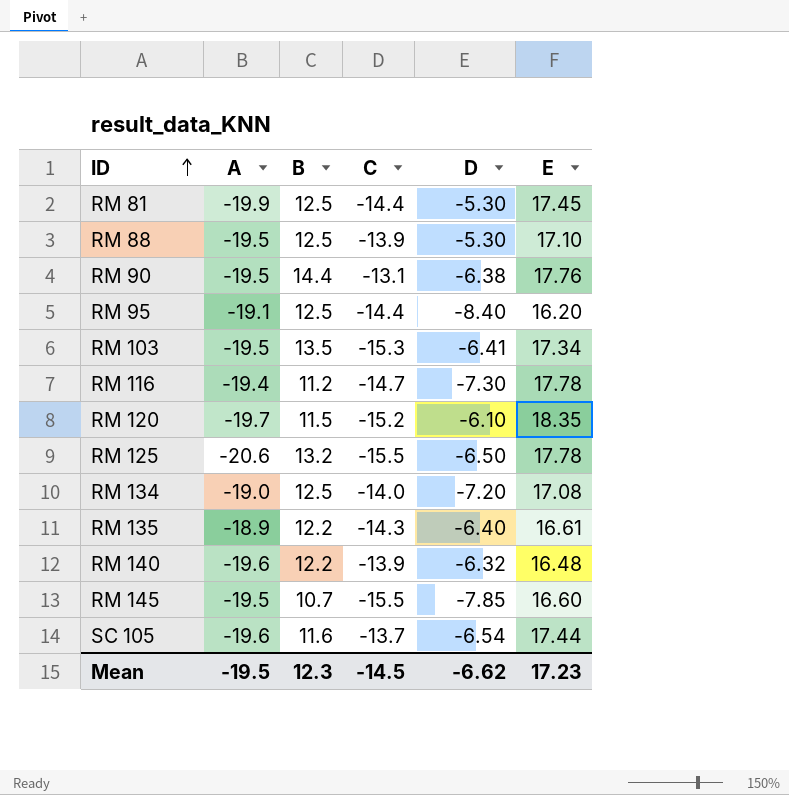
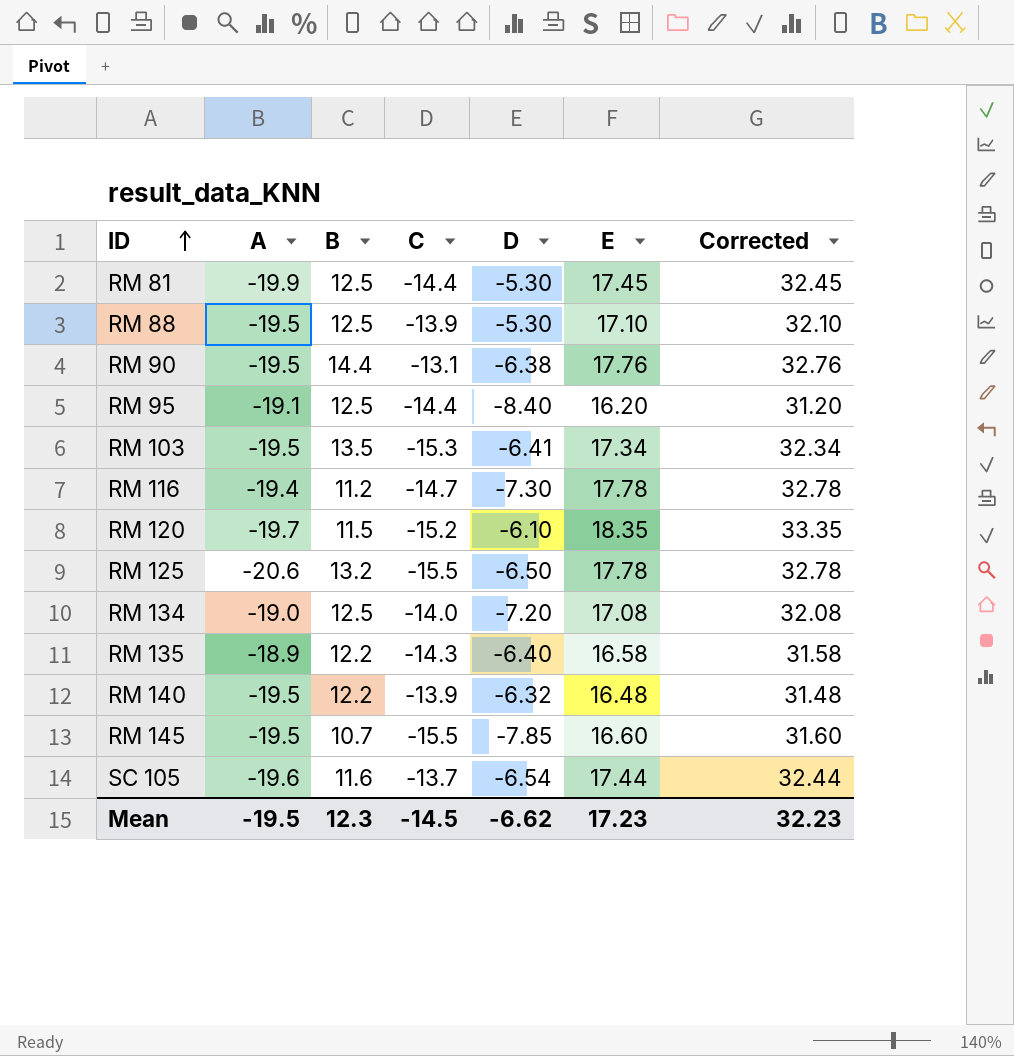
column Corrected | formula: none -> [E] + 15
RM 135 | E: 16.61 -> 16.58
RM 140 | A: -19.6 -> -19.5

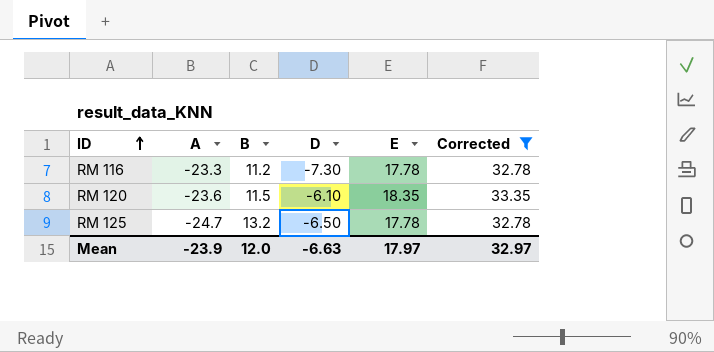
filter: none -> Corrected >= 32.78
column C | position: 4 -> none
RM 116 | A: -19.4 -> -23.3
RM 120 | A: -19.7 -> -23.6
RM 125 | A: -20.6 -> -24.7
Mean | A: -19.5 -> -23.9
Mean | B: 12.3 -> 12.0
Mean | D: -6.62 -> -6.63
Mean | E: 17.23 -> 17.97
Mean | Corrected: 32.23 -> 32.97

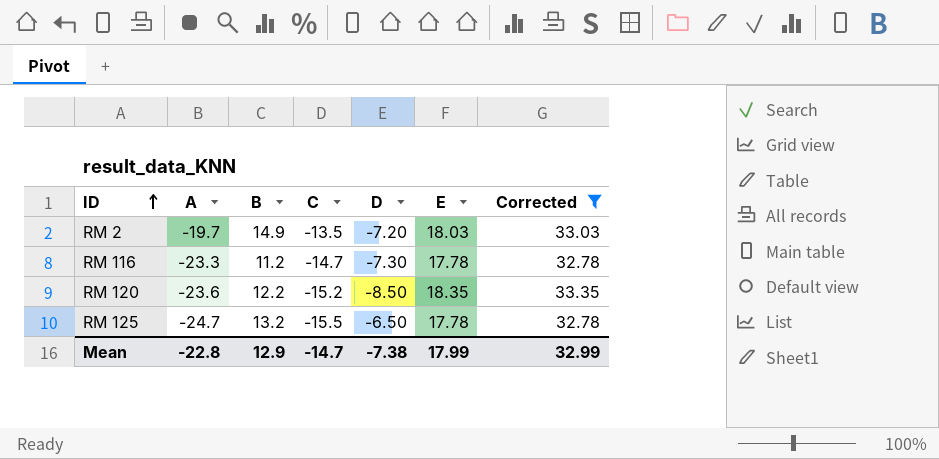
column C | position: none -> 4
row RM 2: none -> -19.7 | 14.9 | -13.5 | -7.20 | 18.03 | 33.03
RM 120 | B: 11.5 -> 12.2
RM 120 | D: -6.10 -> -8.50
Mean | A: -23.9 -> -22.8
Mean | B: 12.0 -> 12.9
Mean | D: -6.63 -> -7.38
Mean | E: 17.97 -> 17.99
Mean | Corrected: 32.97 -> 32.99

